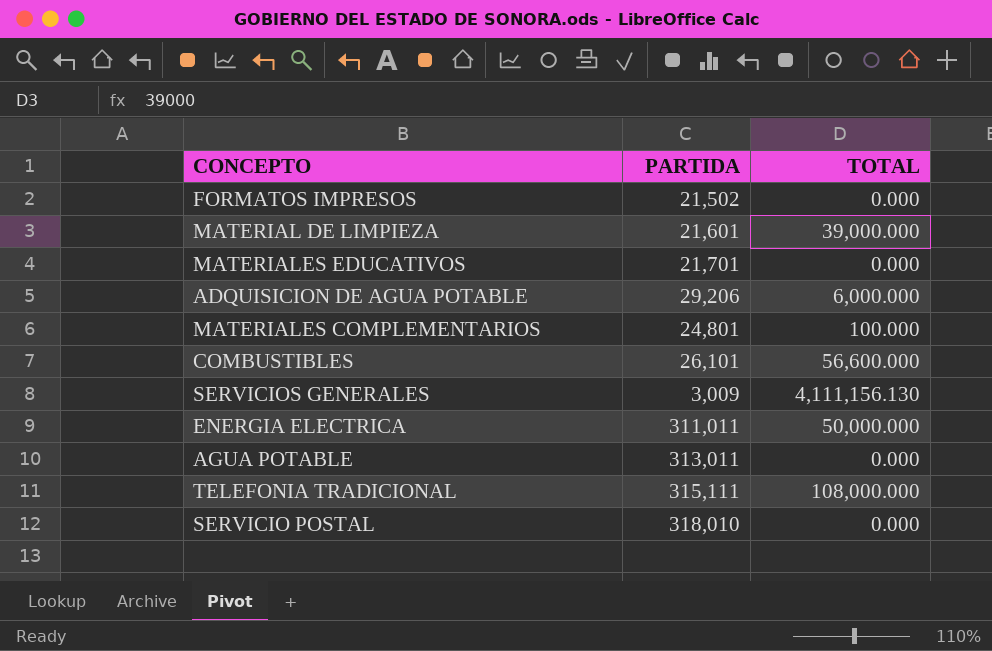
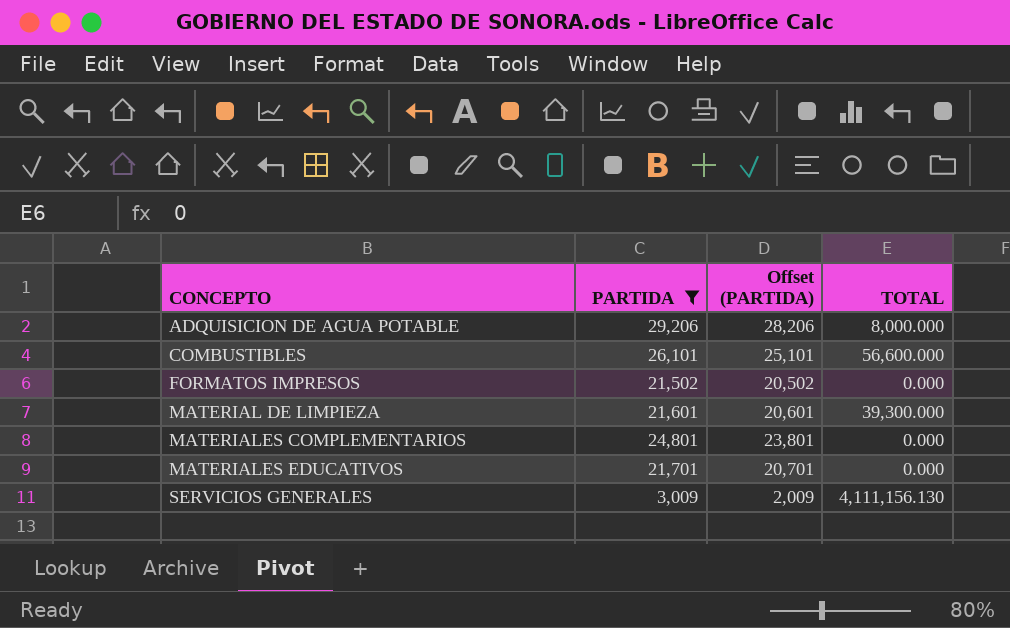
filter: none -> PARTIDA <= 29,206
row order: none -> CONCEPTO ascending
column Offset (PARTIDA) | formula: none -> [PARTIDA] - 1000
ADQUISICION DE AGUA POTABLE | TOTAL: 6,000.000 -> 8,000.000
MATERIAL DE LIMPIEZA | TOTAL: 39,000.000 -> 39,300.000
MATERIALES COMPLEMENTARIOS | TOTAL: 100.000 -> 0.000

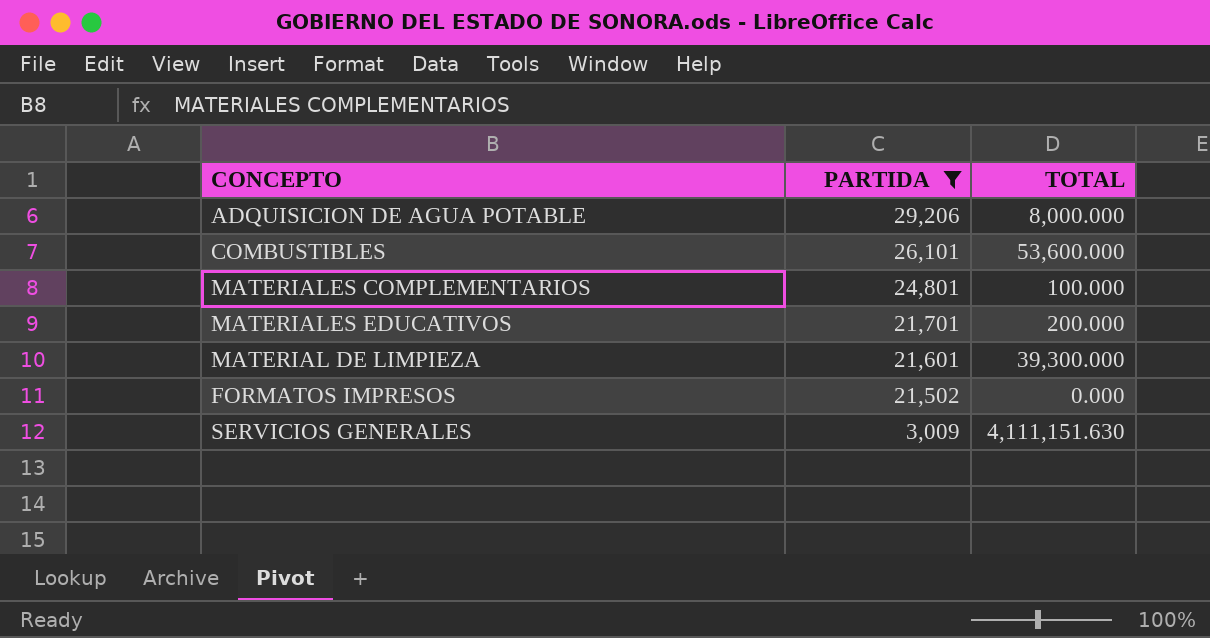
row order: CONCEPTO ascending -> PARTIDA descending
column Offset (PARTIDA) | formula: [PARTIDA] - 1000 -> none
COMBUSTIBLES | TOTAL: 56,600.000 -> 53,600.000
MATERIALES COMPLEMENTARIOS | TOTAL: 0.000 -> 100.000
MATERIALES EDUCATIVOS | TOTAL: 0.000 -> 200.000
SERVICIOS GENERALES | TOTAL: 4,111,156.130 -> 4,111,151.630

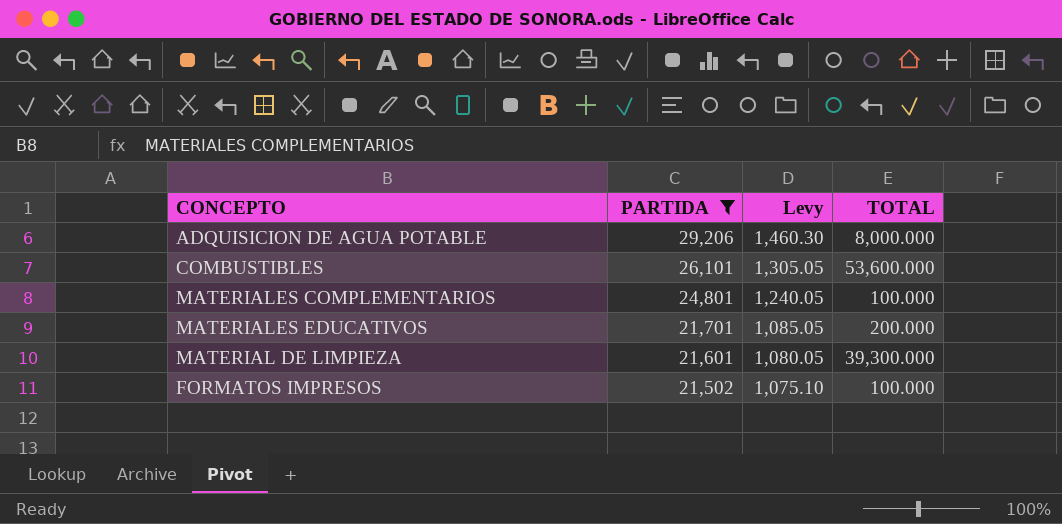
column Levy | formula: none -> [PARTIDA] * 0.05
row SERVICIOS GENERALES: 3,009 | 4,111,151.630 -> none
FORMATOS IMPRESOS | TOTAL: 0.000 -> 100.000

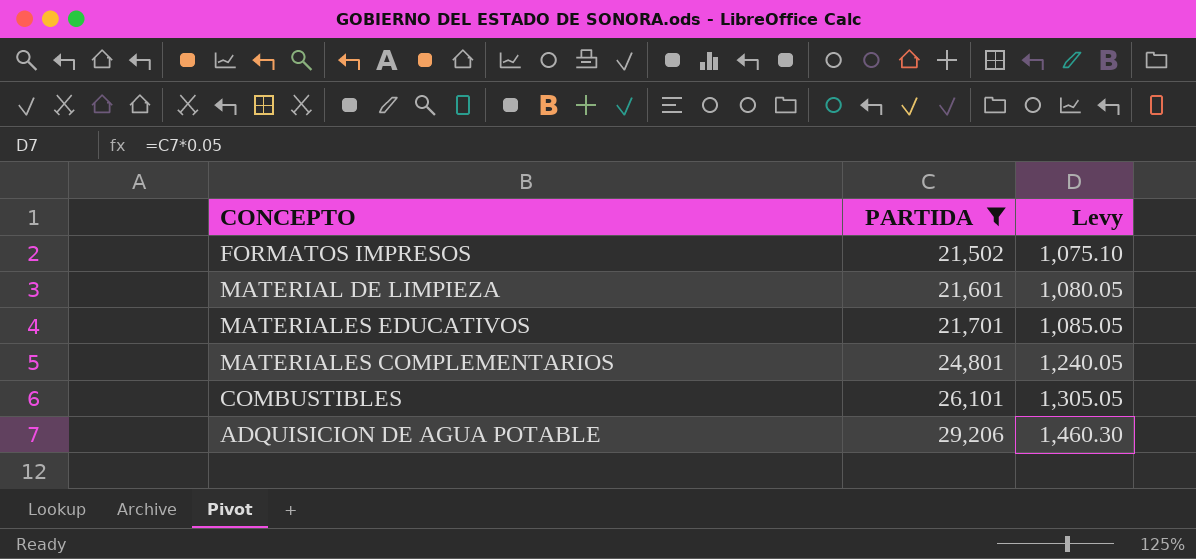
row order: PARTIDA descending -> PARTIDA ascending
column TOTAL | position: 4 -> none

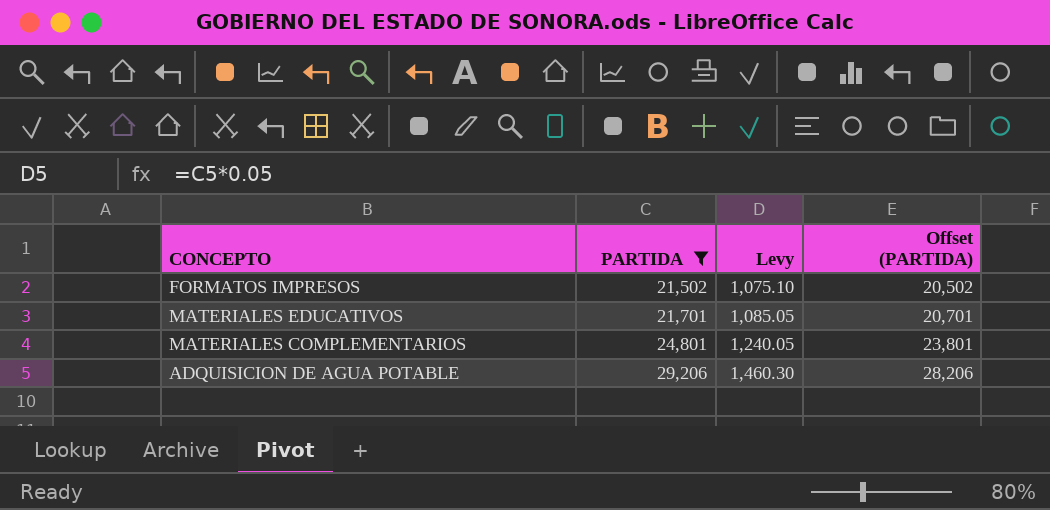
column Offset (PARTIDA) | formula: none -> [PARTIDA] - 1000
row MATERIAL DE LIMPIEZA: 21,601 | 1,080.05 -> none
row COMBUSTIBLES: 26,101 | 1,305.05 -> none

